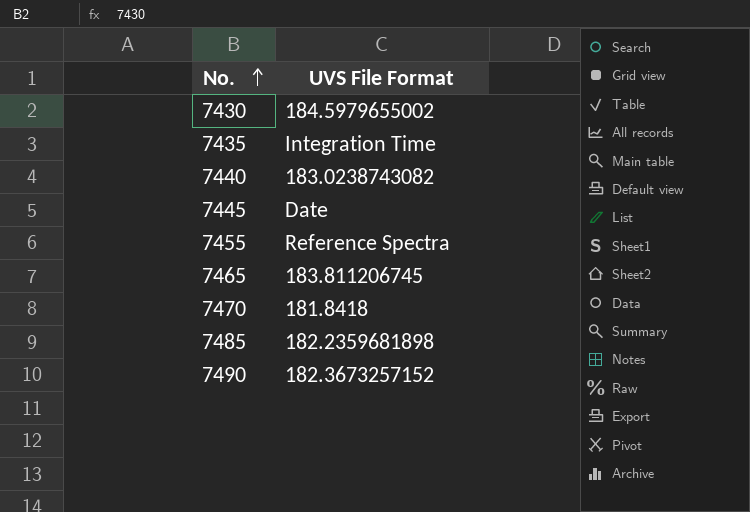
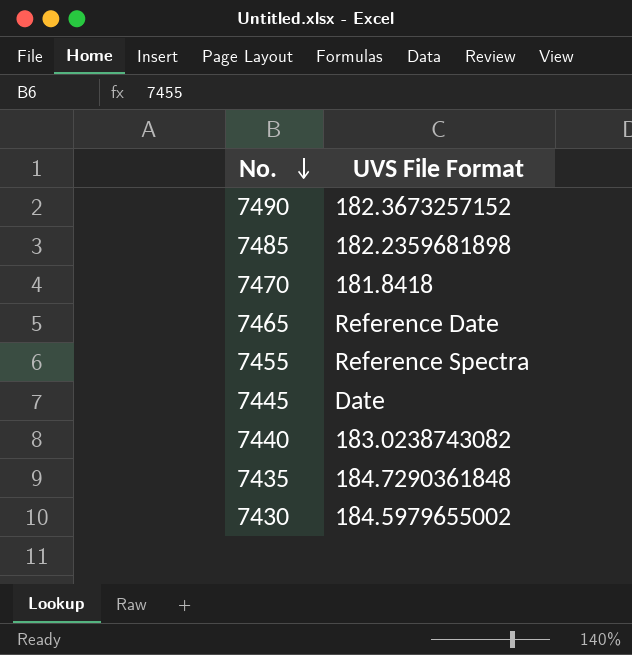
row order: No. ascending -> No. descending
7465 | UVS File Format: 183.811206745 -> Reference Date
7435 | UVS File Format: Integration Time -> 184.7290361848

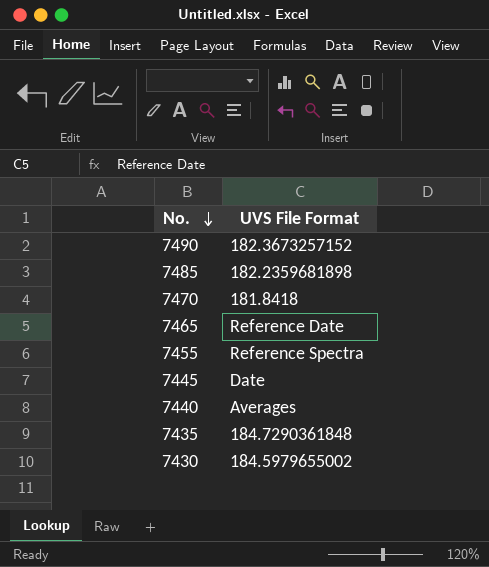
7440 | UVS File Format: 183.0238743082 -> Averages

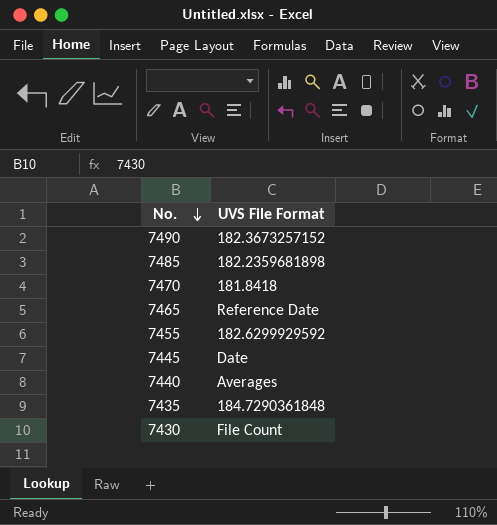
7455 | UVS File Format: Reference Spectra -> 182.6299929592
7430 | UVS File Format: 184.5979655002 -> File Count

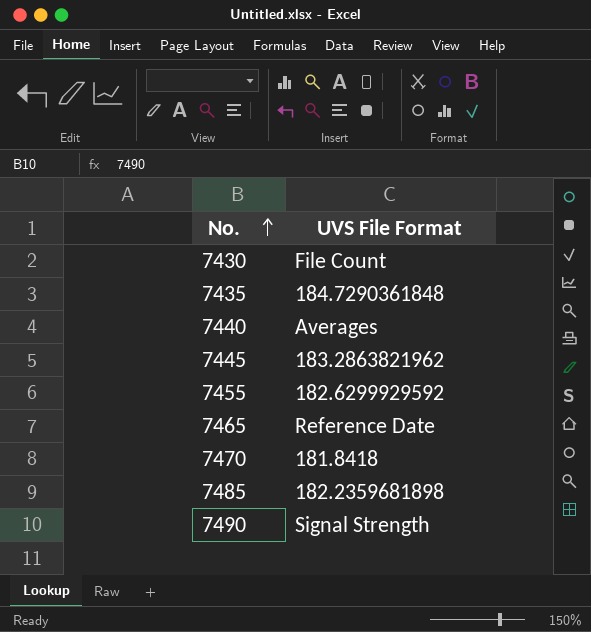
row order: No. descending -> No. ascending
7445 | UVS File Format: Date -> 183.2863821962
7490 | UVS File Format: 182.3673257152 -> Signal Strength

